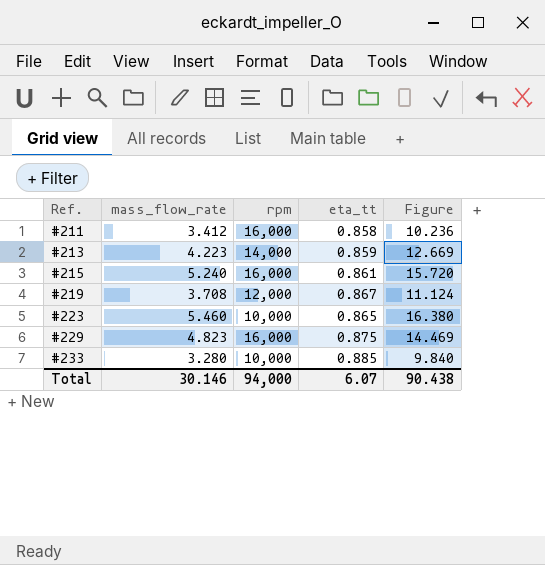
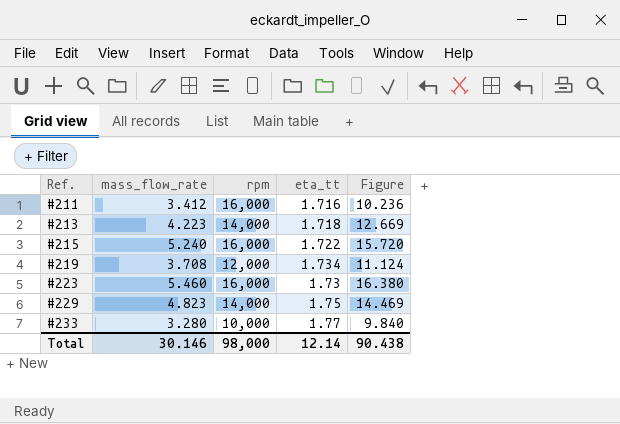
#211 | eta_tt: 0.858 -> 1.716
#213 | eta_tt: 0.859 -> 1.718
#215 | eta_tt: 0.861 -> 1.722
#219 | eta_tt: 0.867 -> 1.734
#223 | rpm: 10,000 -> 16,000
#223 | eta_tt: 0.865 -> 1.73
#229 | rpm: 16,000 -> 14,000
#229 | eta_tt: 0.875 -> 1.75
#233 | eta_tt: 0.885 -> 1.77
Total | rpm: 94,000 -> 98,000
Total | eta_tt: 6.07 -> 12.14

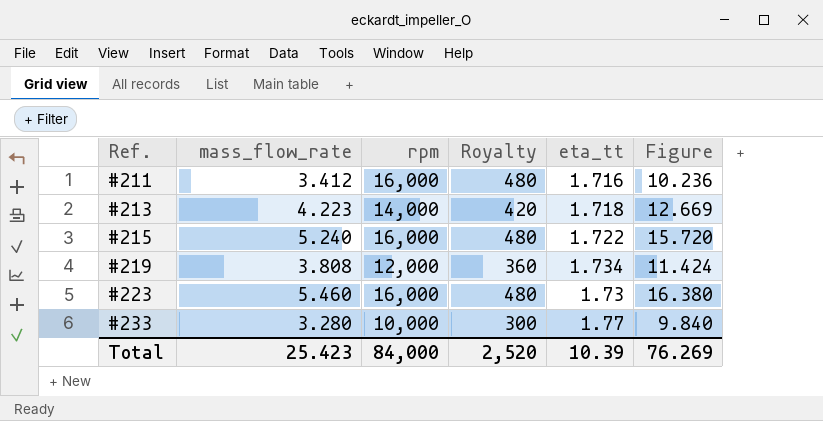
column Royalty | formula: none -> [rpm] * 0.03
row #229: 4.823 | 14,000 | 1.75 | 14.469 -> none
#219 | mass_flow_rate: 3.708 -> 3.808
#219 | Figure: 11.124 -> 11.424
Total | mass_flow_rate: 30.146 -> 25.423
Total | rpm: 98,000 -> 84,000
Total | eta_tt: 12.14 -> 10.39
Total | Figure: 90.438 -> 76.269

